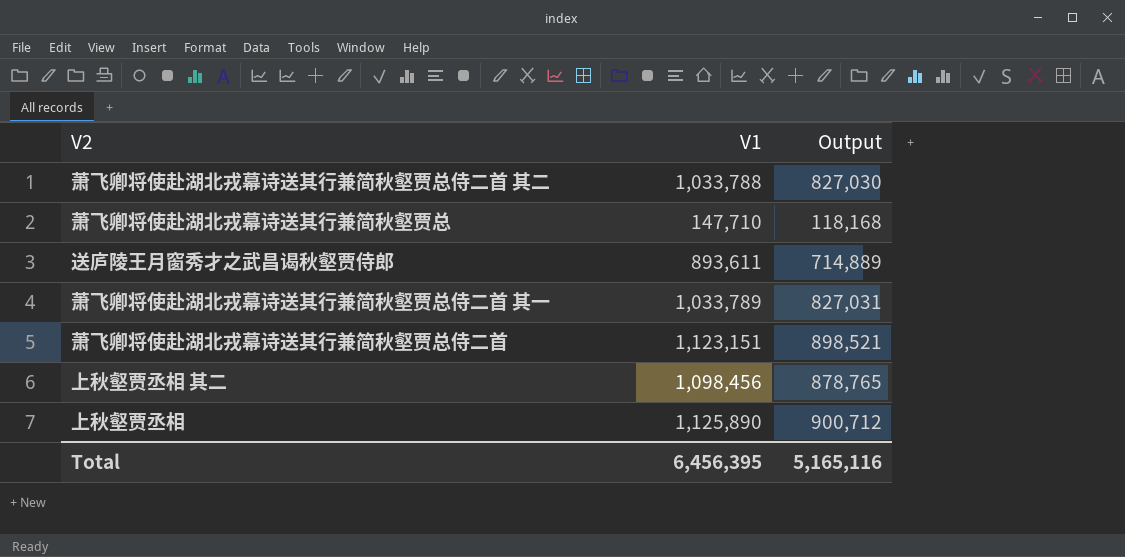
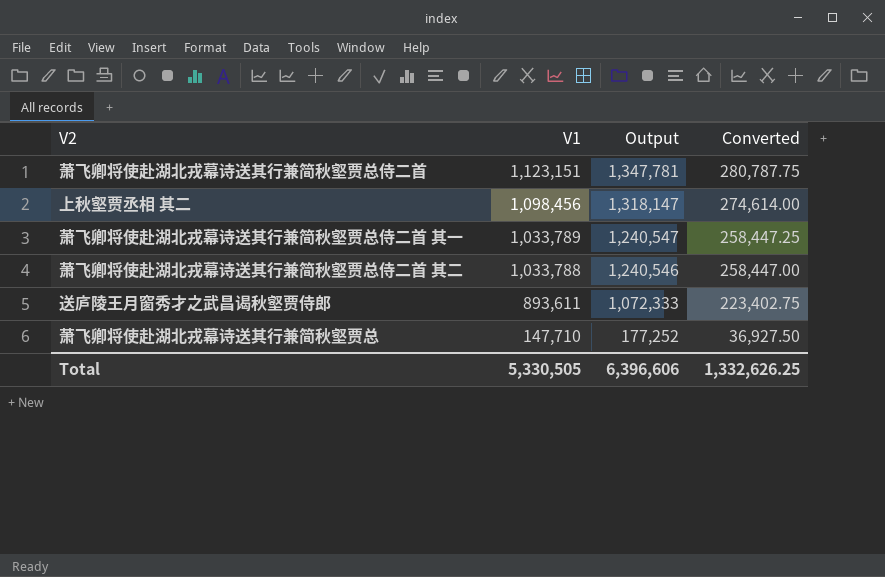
row order: none -> V1 descending
column Output | formula: [V1] * 0.8 -> [V1] * 1.2
column Converted | formula: none -> [V1] * 0.25
row 上秋壑贾丞相: 1,125,890 | 900,712 -> none
Total | V1: 6,456,395 -> 5,330,505
Total | Output: 5,165,116 -> 6,396,606

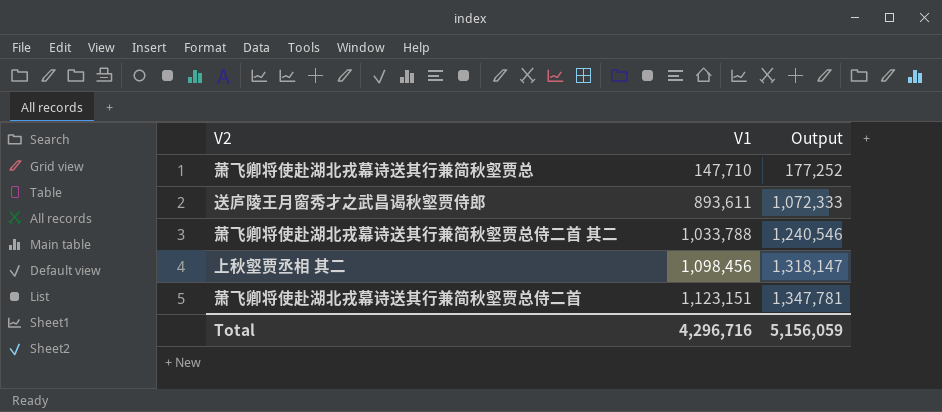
row order: V1 descending -> V1 ascending
column Converted | formula: [V1] * 0.25 -> none
row 萧飞卿将使赴湖北戎幕诗送其行兼简秋壑贾总侍二首 其一: 1,033,789 | 1,240,547 | 258,447.25 -> none
Total | V1: 5,330,505 -> 4,296,716
Total | Output: 6,396,606 -> 5,156,059

